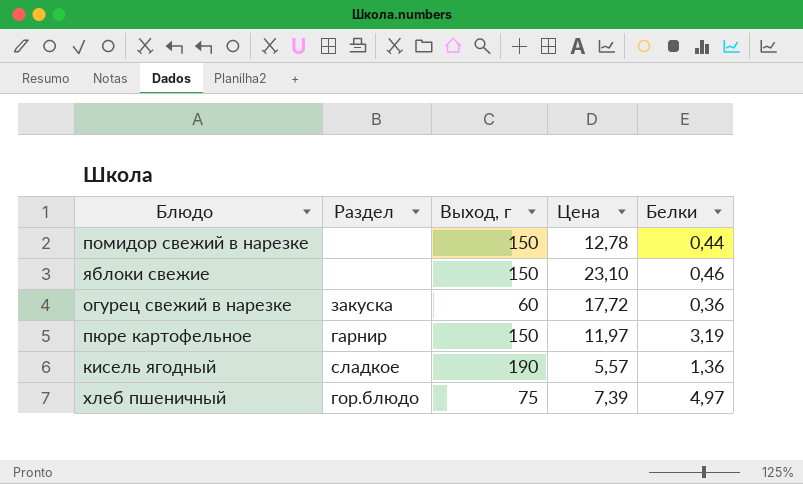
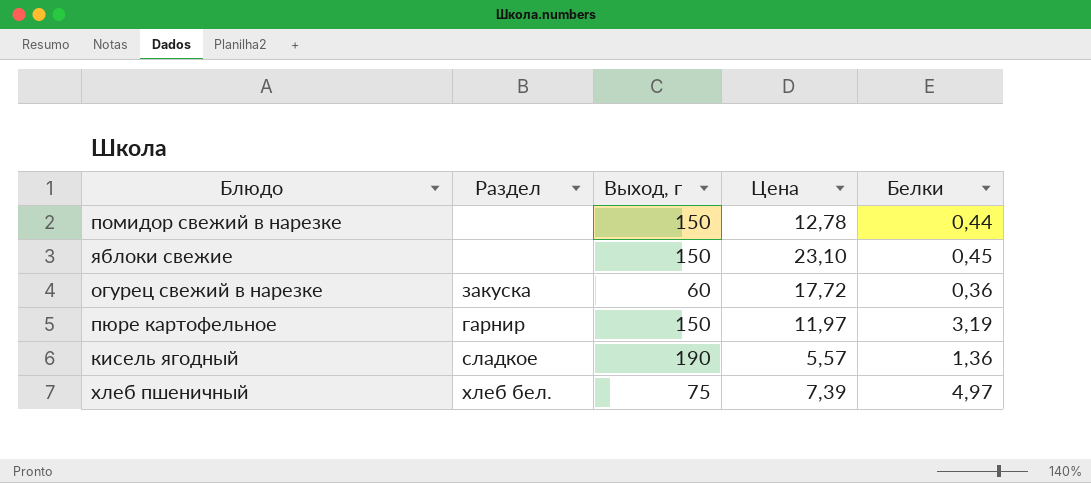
яблоки свежие | Белки: 0,46 -> 0,45
хлеб пшеничный | Раздел: гор.блюдо -> хлеб бел.

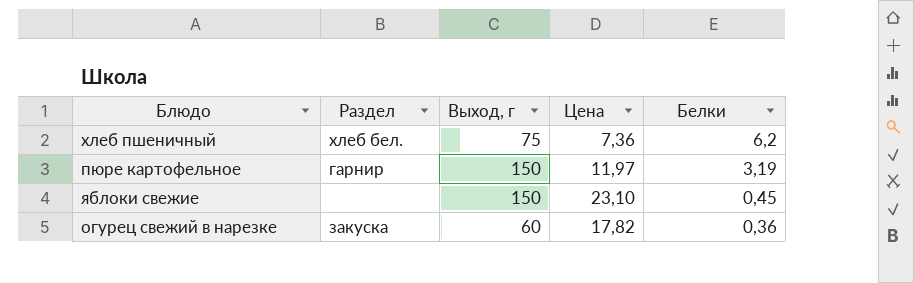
row order: none -> Белки descending
row помидор свежий в нарезке: none | 150 | 12,78 | 0,44 -> none
row кисель ягодный: сладкое | 190 | 5,57 | 1,36 -> none
хлеб пшеничный | Цена: 7,39 -> 7,36
хлеб пшеничный | Белки: 4,97 -> 6,2
огурец свежий в нарезке | Цена: 17,72 -> 17,82

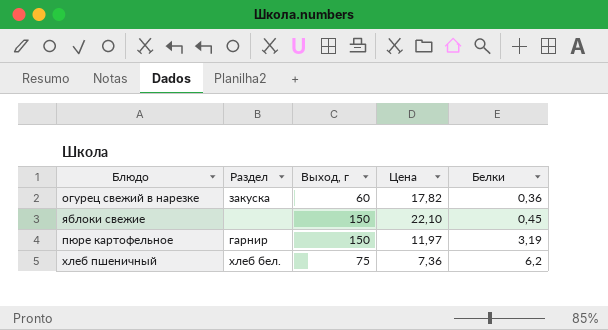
row order: Белки descending -> Белки ascending
яблоки свежие | Цена: 23,10 -> 22,10

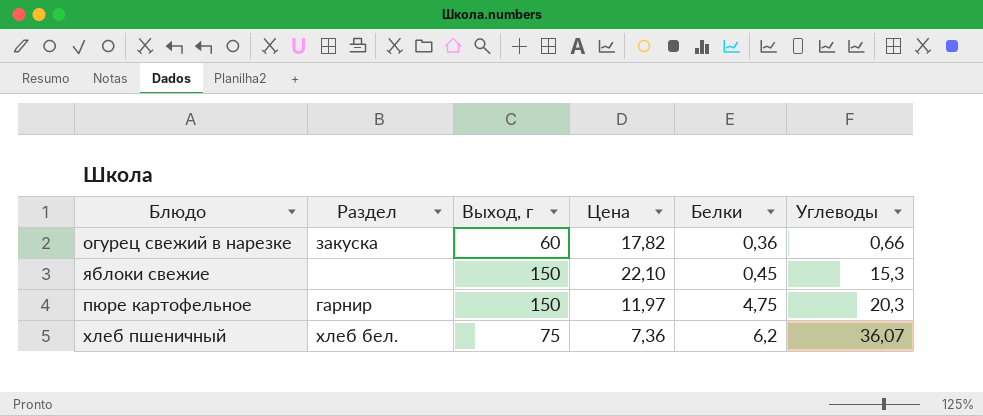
column Углеводы | position: none -> 6
пюре картофельное | Белки: 3,19 -> 4,75

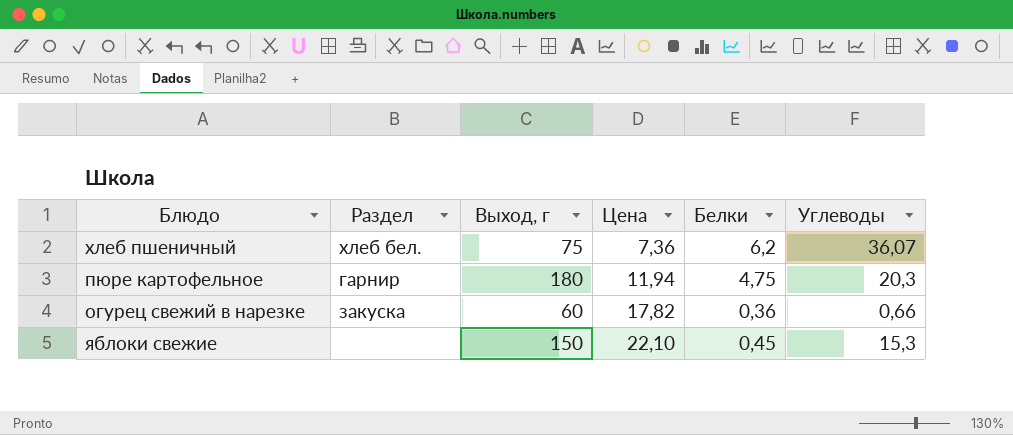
row order: Белки ascending -> Цена ascending
пюре картофельное | Выход, г: 150 -> 180
пюре картофельное | Цена: 11,97 -> 11,94

